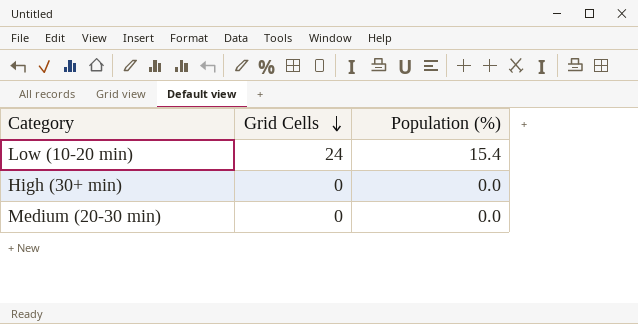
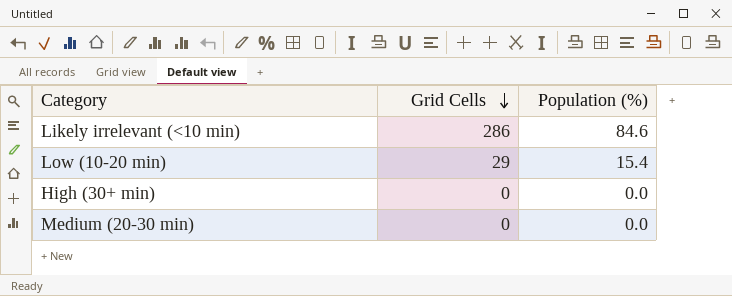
row Likely irrelevant (<10 min): none -> 286 | 84.6
Low (10-20 min) | Grid Cells: 24 -> 29

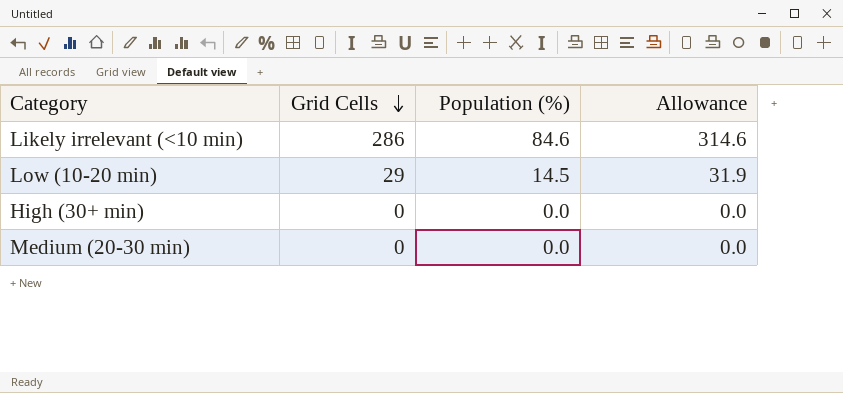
column Allowance | formula: none -> [Grid Cells] * 1.1
Low (10-20 min) | Population (%): 15.4 -> 14.5

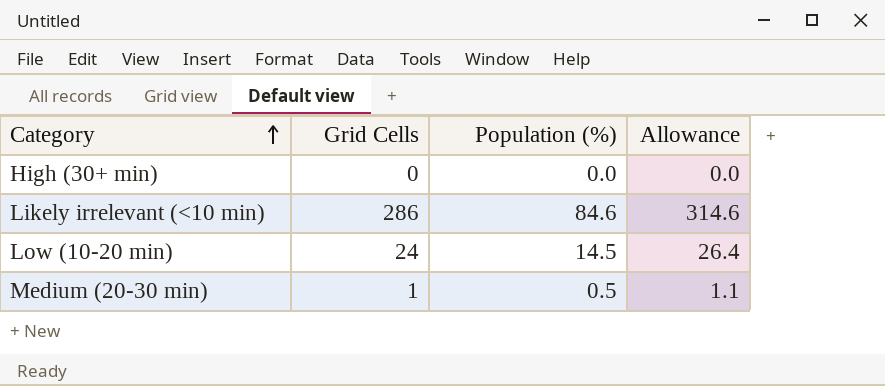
row order: Grid Cells descending -> Category ascending
Low (10-20 min) | Grid Cells: 29 -> 24
Low (10-20 min) | Allowance: 31.9 -> 26.4
Medium (20-30 min) | Grid Cells: 0 -> 1
Medium (20-30 min) | Population (%): 0.0 -> 0.5
Medium (20-30 min) | Allowance: 0.0 -> 1.1

